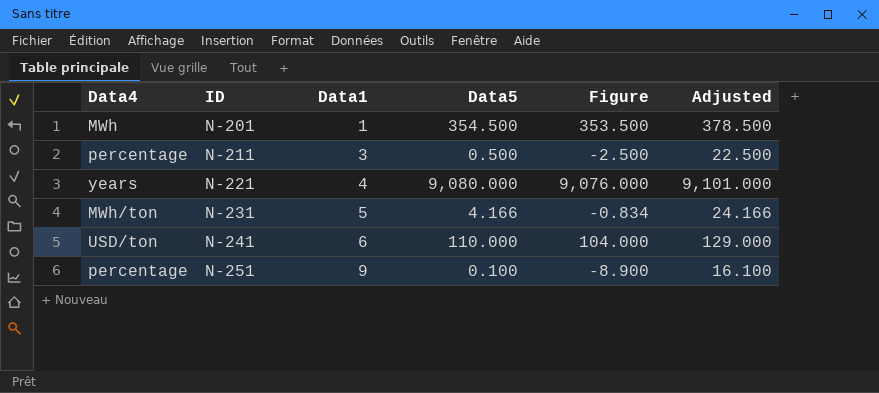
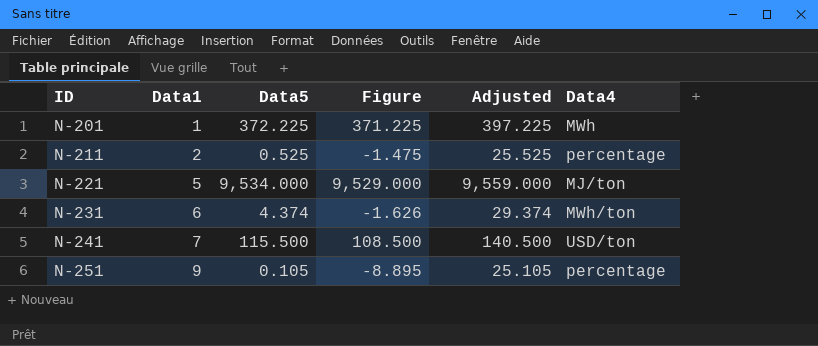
column Adjusted | formula: [Figure] + 25 -> [Data5] + 25
column Data4 | position: 1 -> 6
N-201 | Data5: 354.500 -> 372.225
N-201 | Figure: 353.500 -> 371.225
N-211 | Data1: 3 -> 2
N-211 | Data5: 0.500 -> 0.525
N-211 | Figure: -2.500 -> -1.475
N-221 | Data1: 4 -> 5
N-221 | Data5: 9,080.000 -> 9,534.000
N-221 | Figure: 9,076.000 -> 9,529.000
N-221 | Data4: years -> MJ/ton
N-231 | Data1: 5 -> 6
N-231 | Data5: 4.166 -> 4.374
N-231 | Figure: -0.834 -> -1.626
N-241 | Data1: 6 -> 7
N-241 | Data5: 110.000 -> 115.500
N-241 | Figure: 104.000 -> 108.500
N-251 | Data5: 0.100 -> 0.105
N-251 | Figure: -8.900 -> -8.895

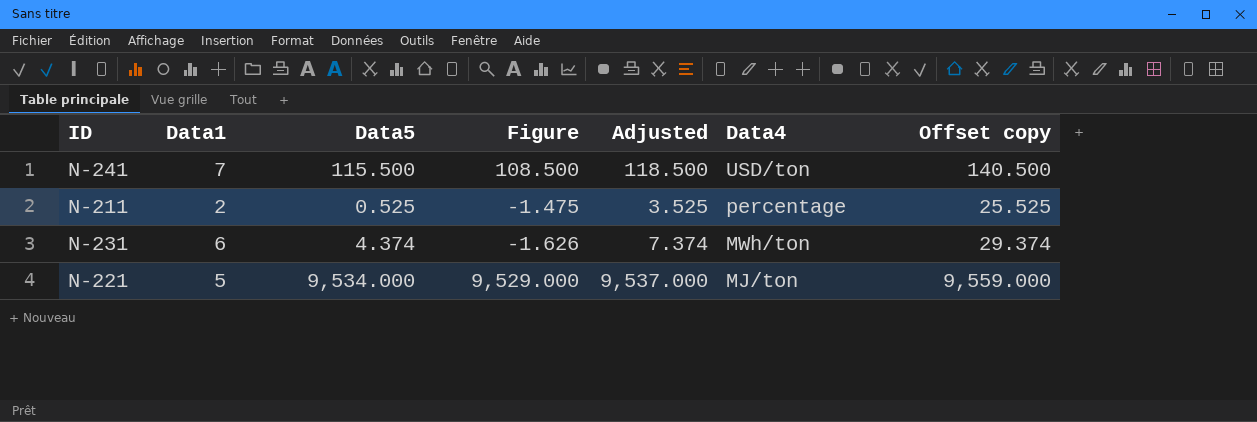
row order: ID ascending -> Data4 descending
column Adjusted | formula: [Data5] + 25 -> [Data5] + 3
column Offset copy | formula: none -> [Data5] + 25
row N-201: 1 | 372.225 | 371.225 | 397.225 | MWh -> none
row N-251: 9 | 0.105 | -8.895 | 25.105 | percentage -> none

